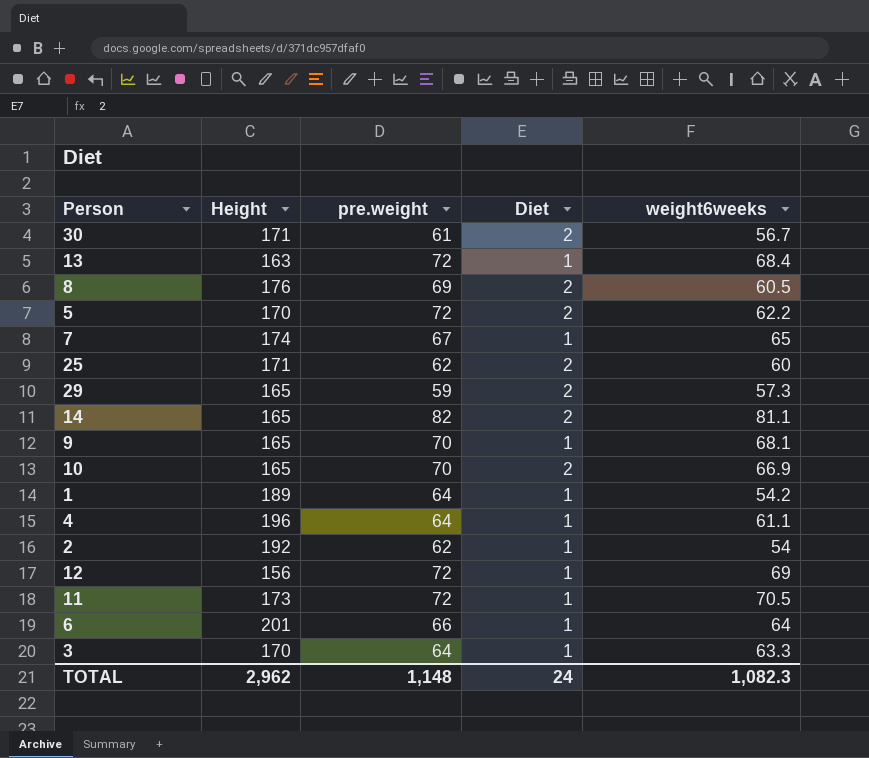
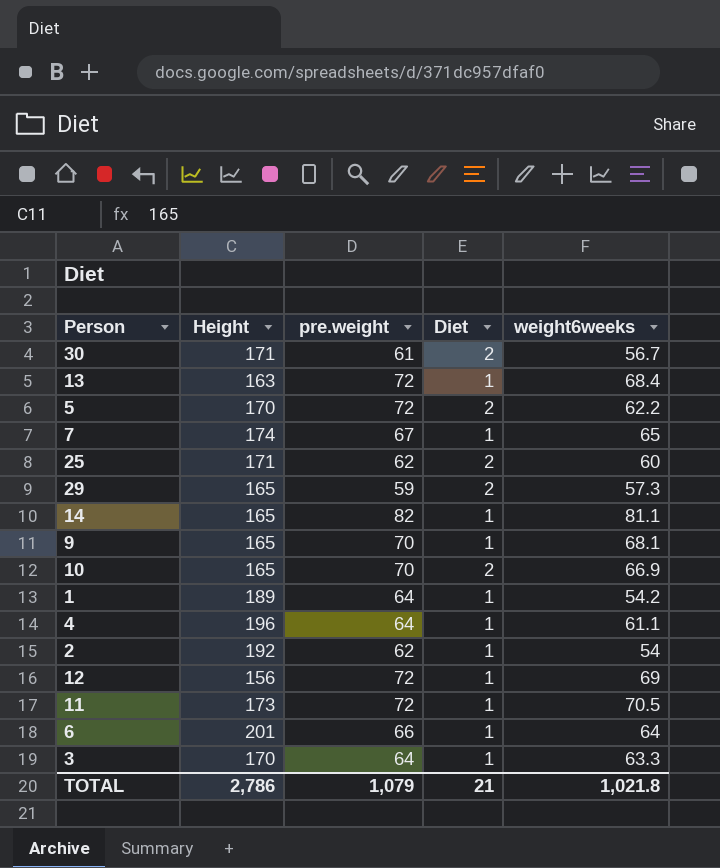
row 8: 176 | 69 | 2 | 60.5 -> none
14 | Diet: 2 -> 1
TOTAL | Height: 2,962 -> 2,786
TOTAL | pre.weight: 1,148 -> 1,079
TOTAL | Diet: 24 -> 21
TOTAL | weight6weeks: 1,082.3 -> 1,021.8

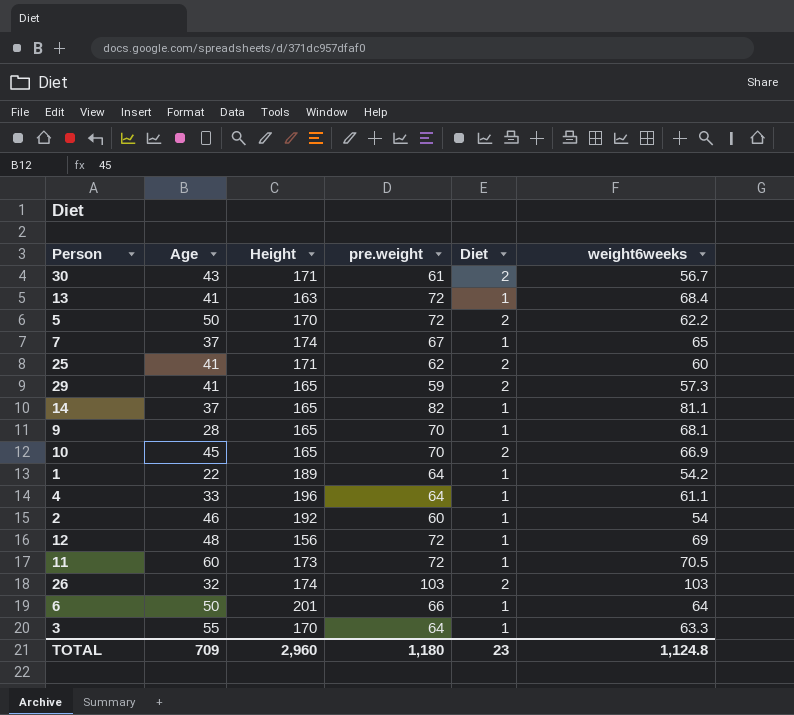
column Age | position: none -> 2
2 | pre.weight: 62 -> 60
row 26: none -> 32 | 174 | 103 | 2 | 103
TOTAL | Height: 2,786 -> 2,960
TOTAL | pre.weight: 1,079 -> 1,180
TOTAL | Diet: 21 -> 23
TOTAL | weight6weeks: 1,021.8 -> 1,124.8

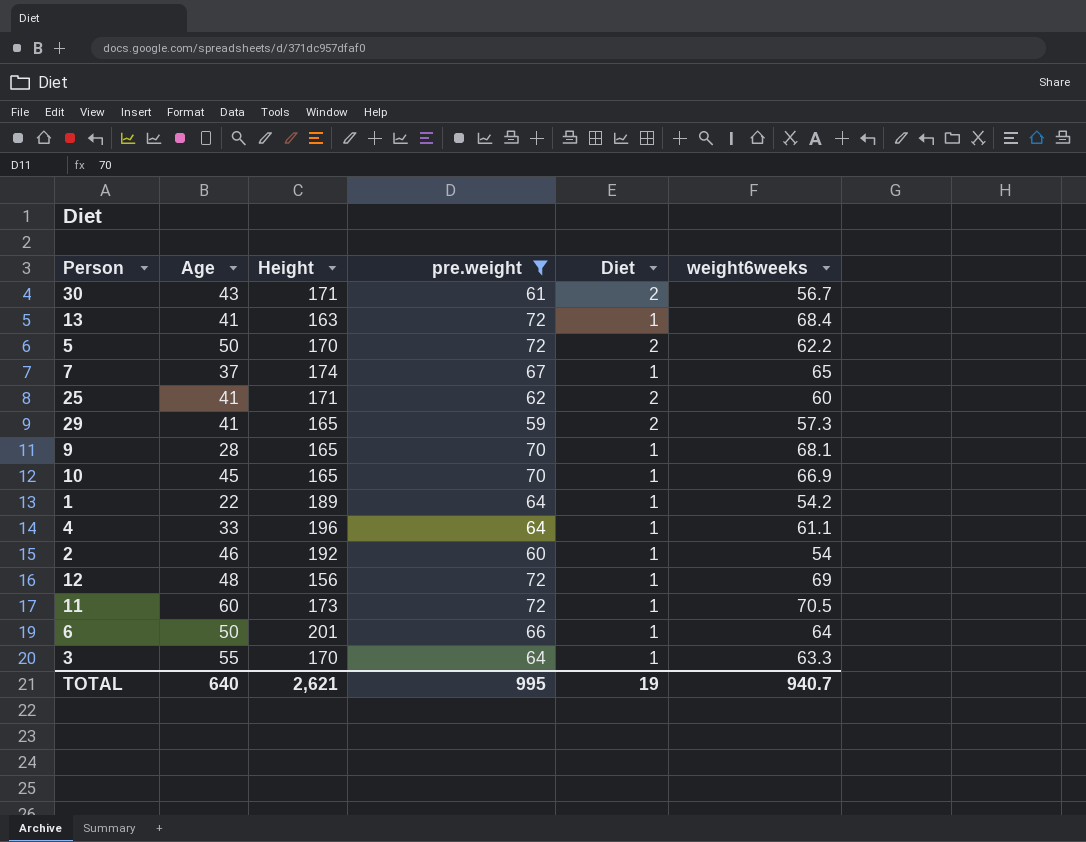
filter: none -> pre.weight <= 72
10 | Diet: 2 -> 1
TOTAL | Age: 709 -> 640
TOTAL | Height: 2,960 -> 2,621
TOTAL | pre.weight: 1,180 -> 995
TOTAL | Diet: 23 -> 19
TOTAL | weight6weeks: 1,124.8 -> 940.7

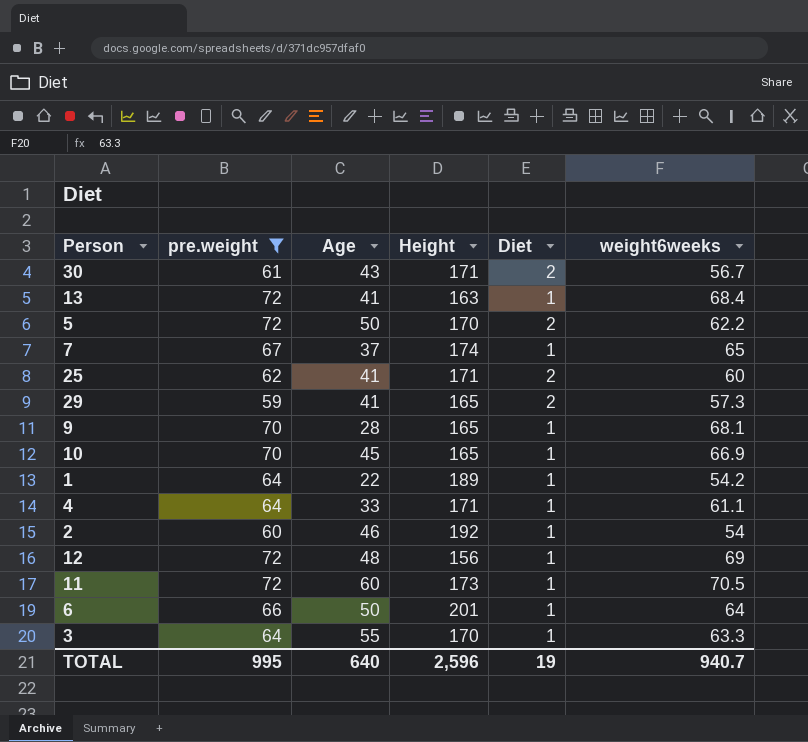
column pre.weight | position: 4 -> 2
4 | Height: 196 -> 171
TOTAL | Height: 2,621 -> 2,596

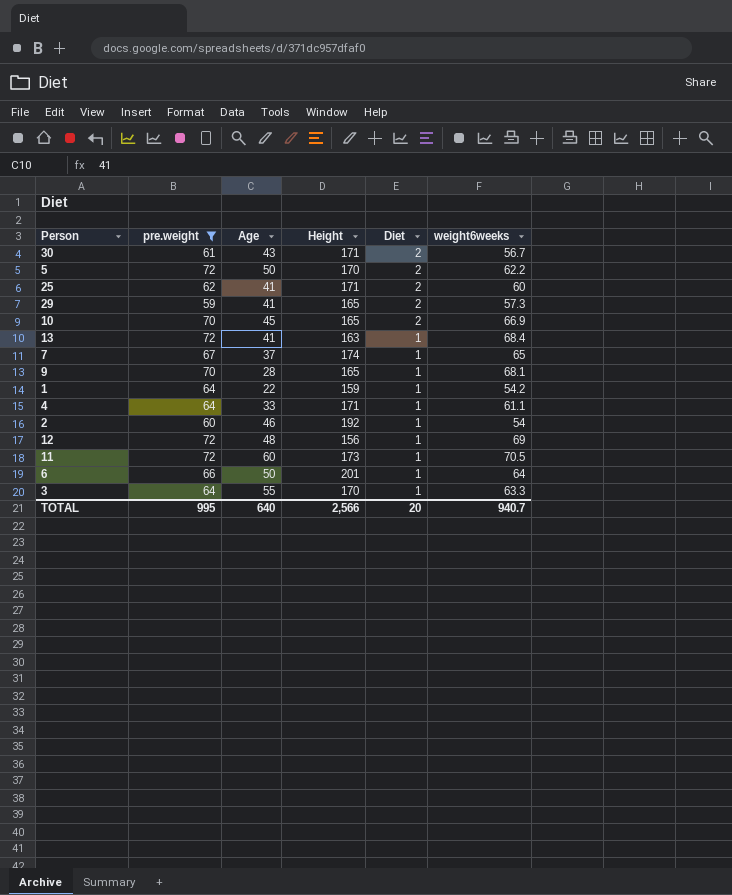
row order: none -> Diet descending
10 | Diet: 1 -> 2
1 | Height: 189 -> 159
TOTAL | Height: 2,596 -> 2,566
TOTAL | Diet: 19 -> 20

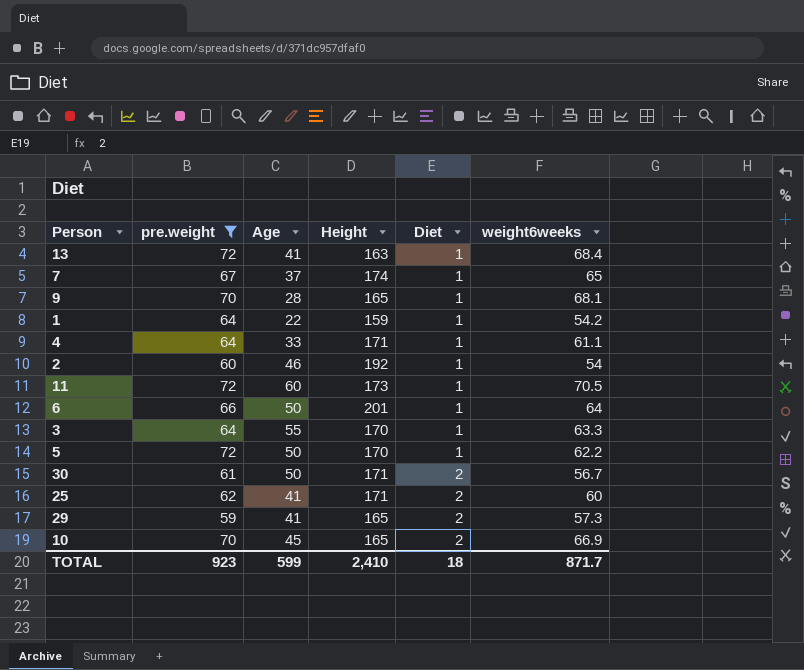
row order: Diet descending -> Diet ascending
row 12: 72 | 48 | 156 | 1 | 69 -> none
5 | Diet: 2 -> 1
30 | Age: 43 -> 50
TOTAL | pre.weight: 995 -> 923
TOTAL | Age: 640 -> 599
TOTAL | Height: 2,566 -> 2,410
TOTAL | Diet: 20 -> 18
TOTAL | weight6weeks: 940.7 -> 871.7

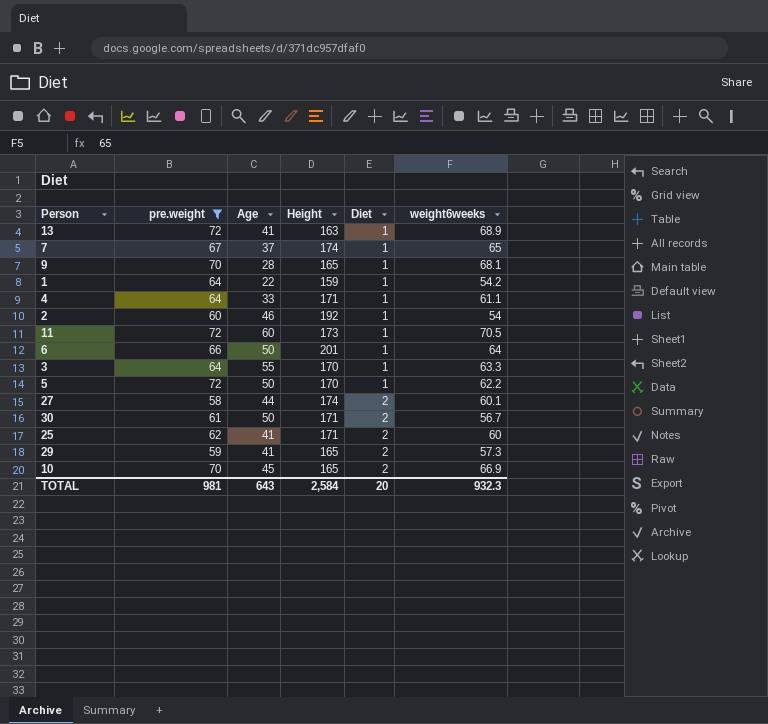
13 | weight6weeks: 68.4 -> 68.9
row 27: none -> 58 | 44 | 174 | 2 | 60.1
TOTAL | pre.weight: 923 -> 981
TOTAL | Age: 599 -> 643
TOTAL | Height: 2,410 -> 2,584
TOTAL | Diet: 18 -> 20
TOTAL | weight6weeks: 871.7 -> 932.3

